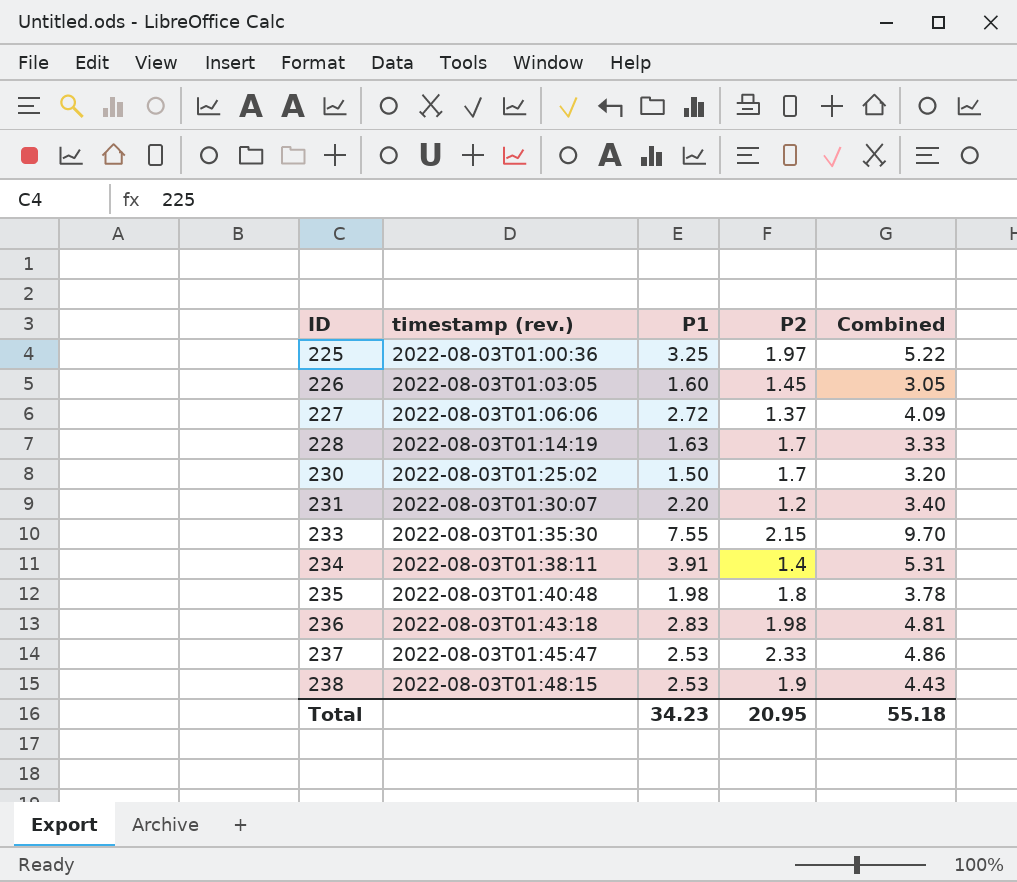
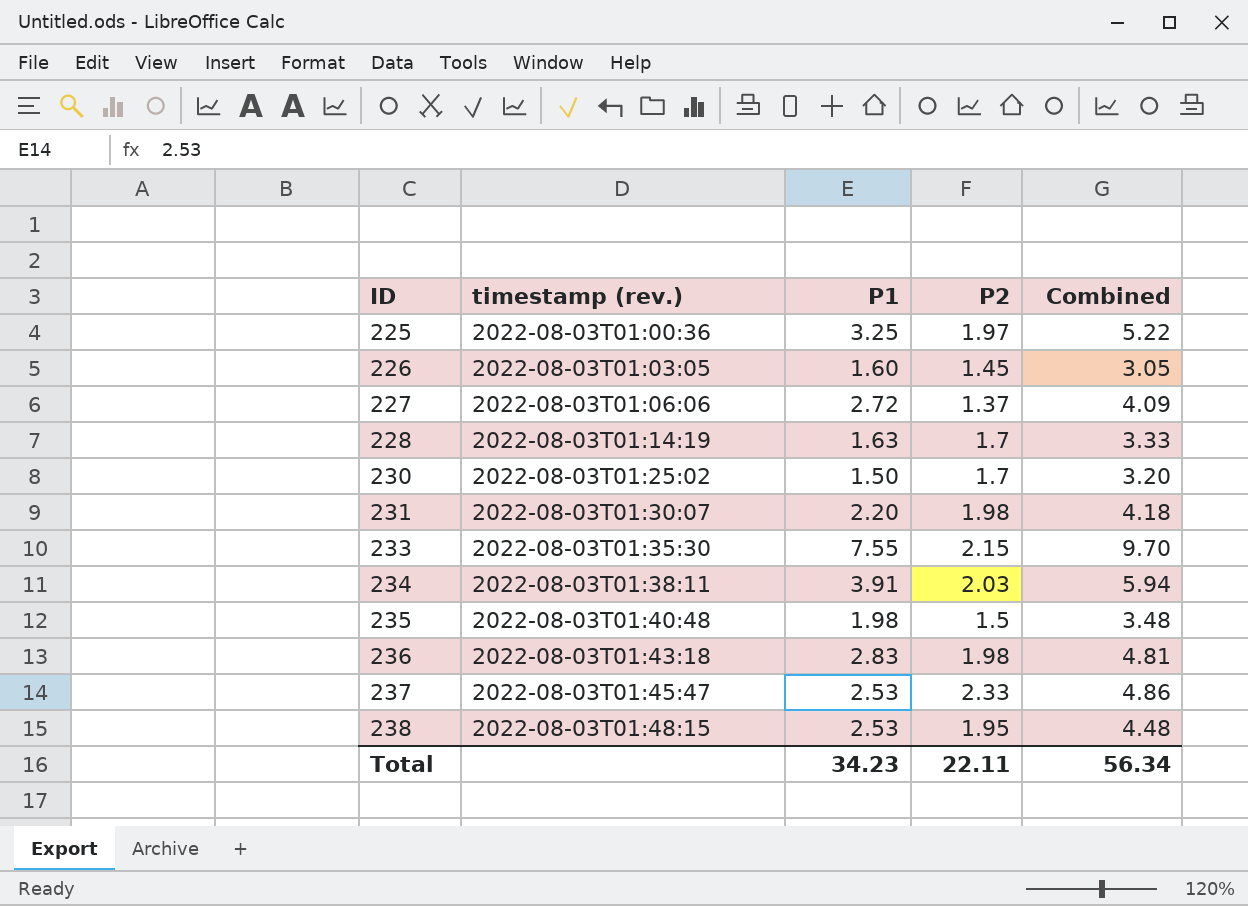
231 | P2: 1.2 -> 1.98
231 | Combined: 3.40 -> 4.18
234 | P2: 1.4 -> 2.03
234 | Combined: 5.31 -> 5.94
235 | P2: 1.8 -> 1.5
235 | Combined: 3.78 -> 3.48
238 | P2: 1.9 -> 1.95
238 | Combined: 4.43 -> 4.48
Total | P2: 20.95 -> 22.11
Total | Combined: 55.18 -> 56.34

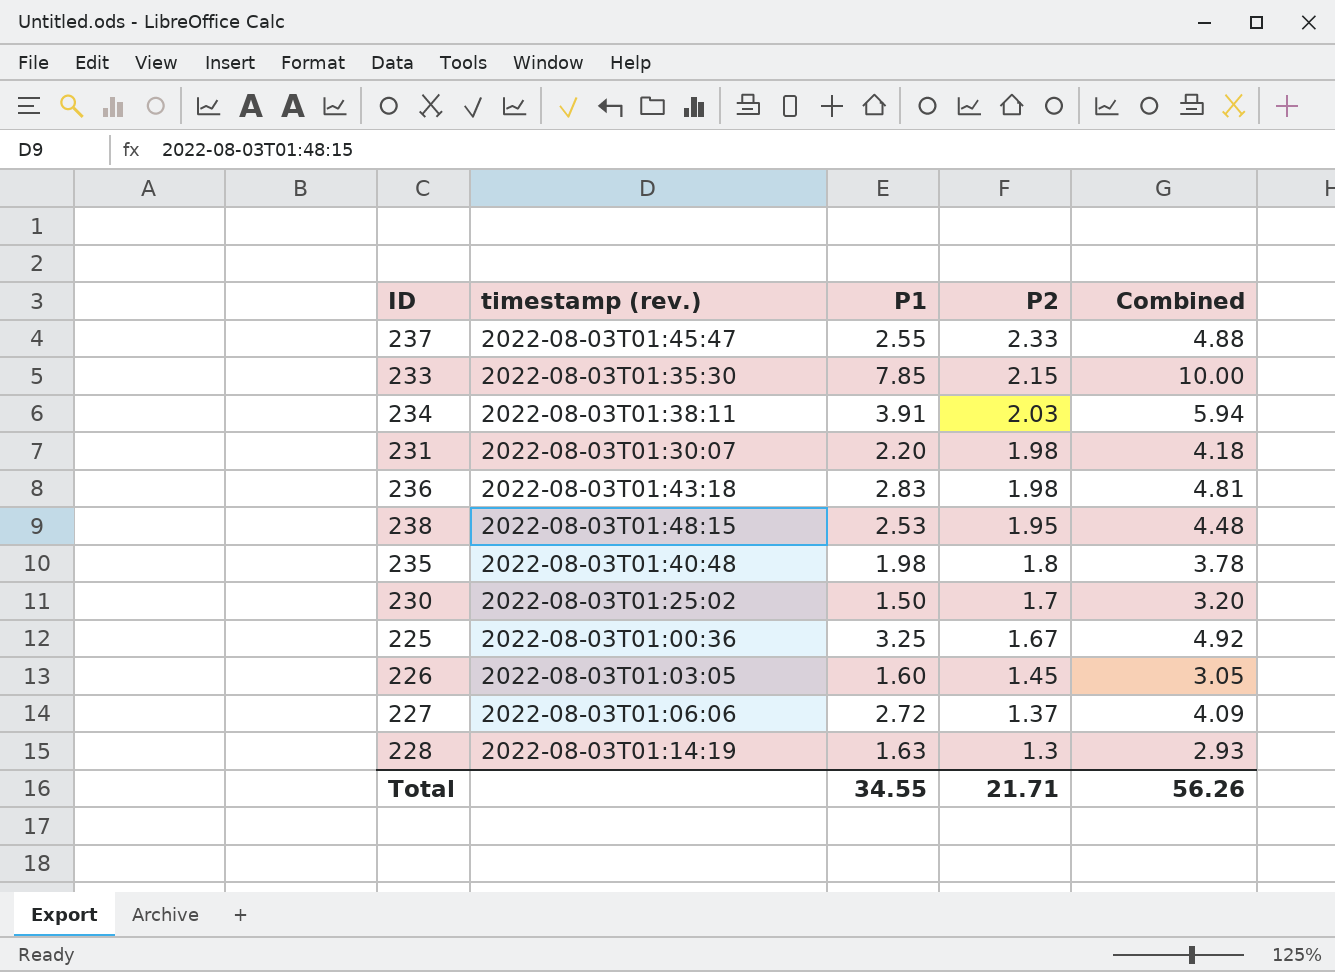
row order: ID ascending -> P2 descending
237 | P1: 2.53 -> 2.55
237 | Combined: 4.86 -> 4.88
233 | P1: 7.55 -> 7.85
233 | Combined: 9.70 -> 10.00
235 | P2: 1.5 -> 1.8
235 | Combined: 3.48 -> 3.78
225 | P2: 1.97 -> 1.67
225 | Combined: 5.22 -> 4.92
228 | P2: 1.7 -> 1.3
228 | Combined: 3.33 -> 2.93
Total | P1: 34.23 -> 34.55
Total | P2: 22.11 -> 21.71
Total | Combined: 56.34 -> 56.26

